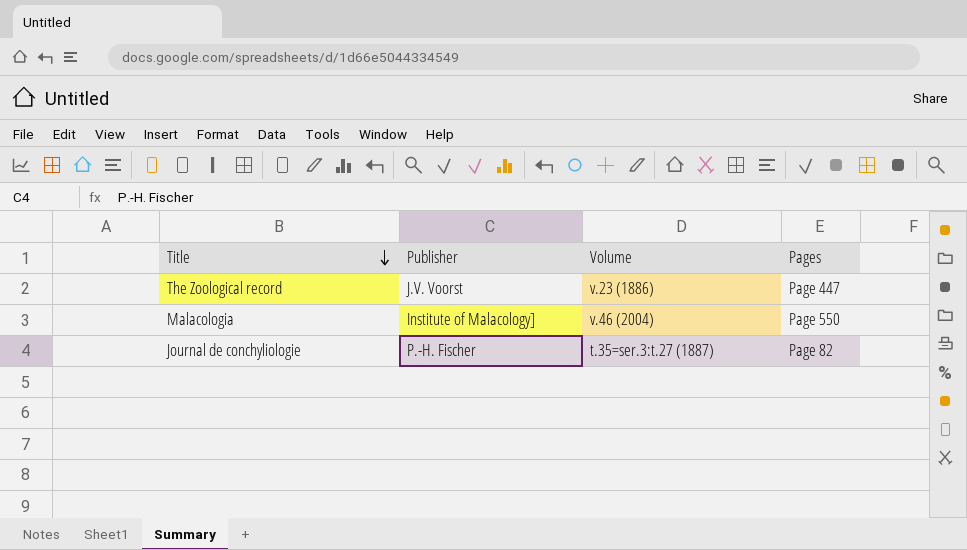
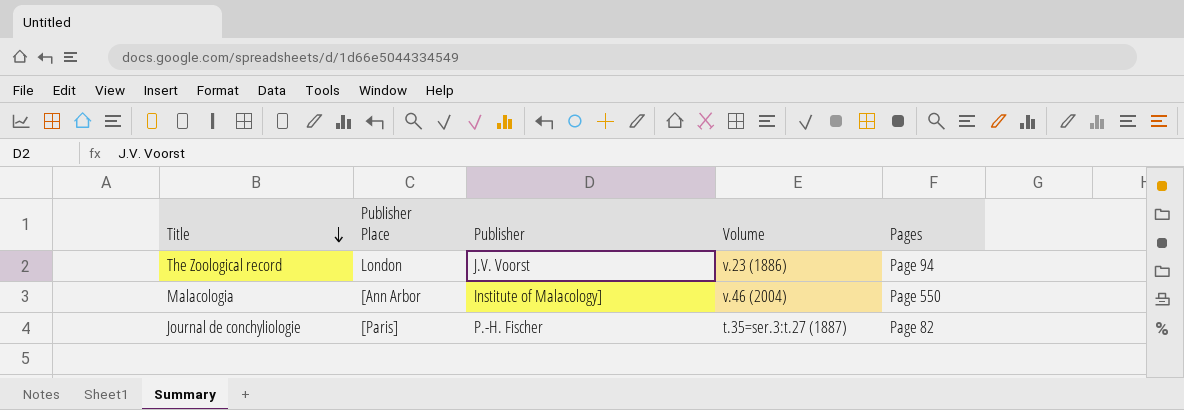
column Publisher Place | position: none -> 2
The Zoological record | Pages: Page 447 -> Page 94

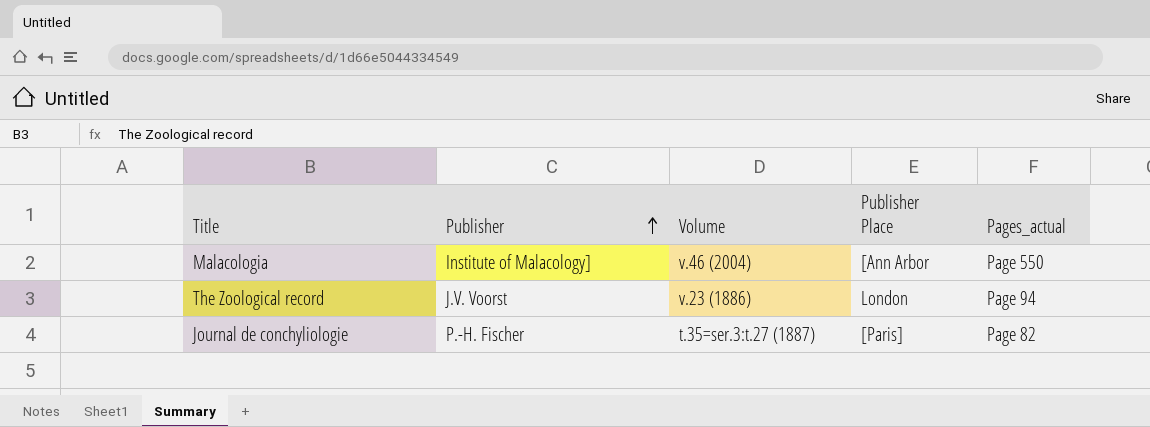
row order: Title descending -> Publisher ascending
column Publisher Place | position: 2 -> 4
column name: Pages -> Pages_actual

